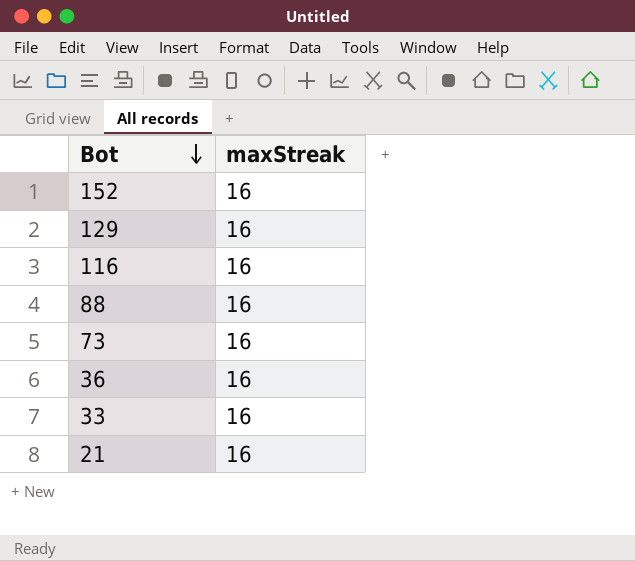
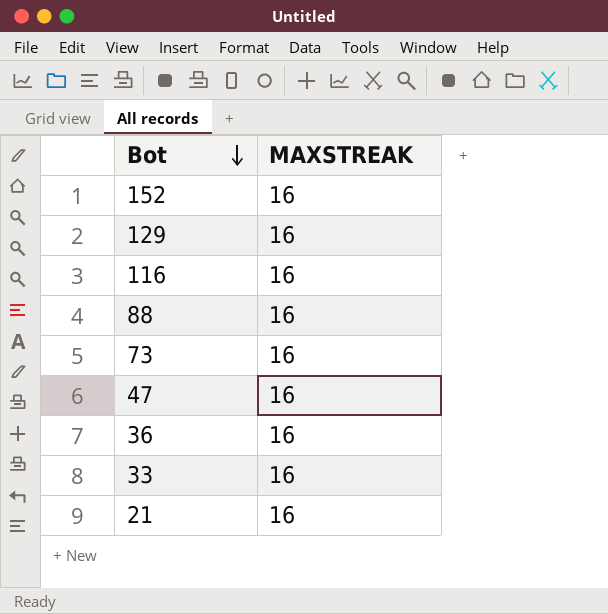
column name: maxStreak -> MAXSTREAK
row 47: none -> 16

